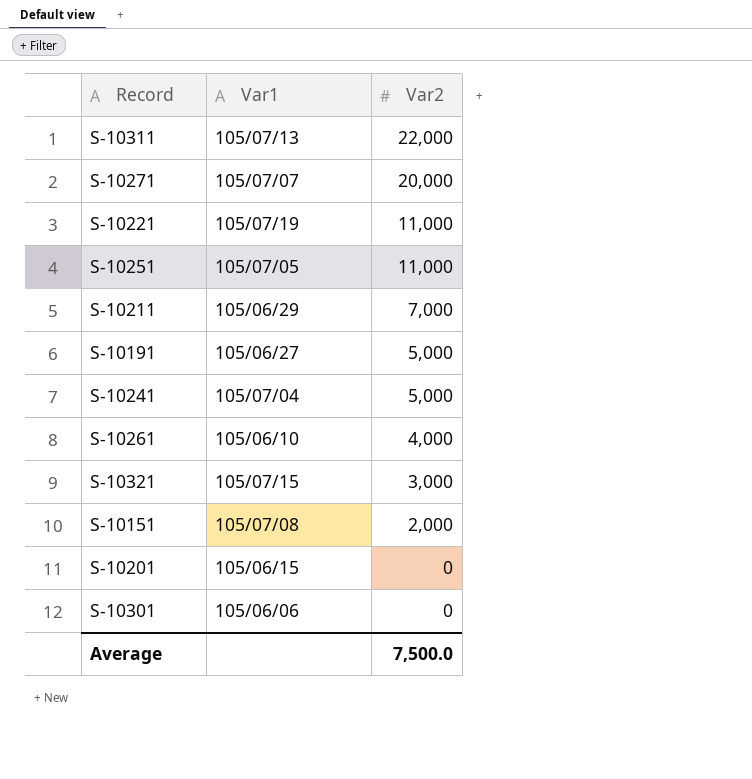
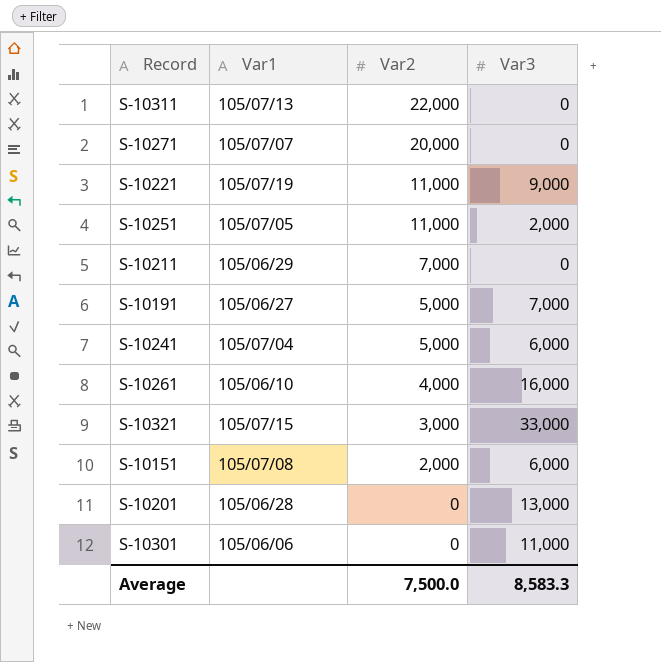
column Var3 | position: none -> 4
S-10201 | Var1: 105/06/15 -> 105/06/28

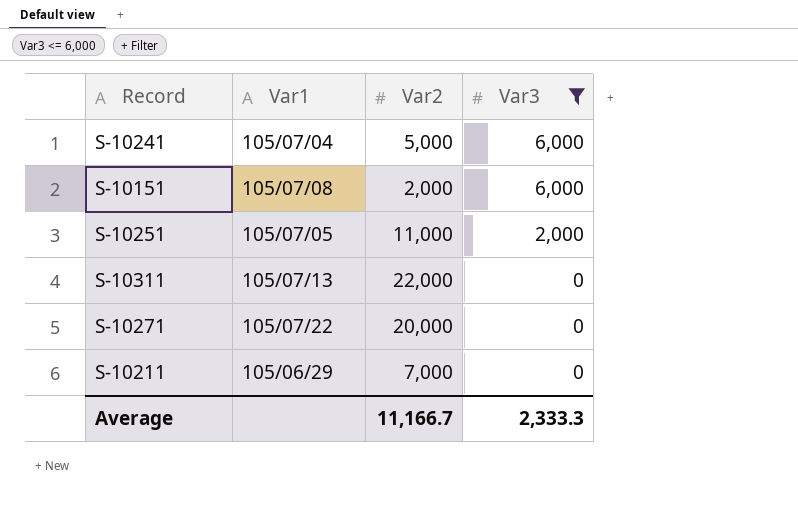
filter: none -> Var3 <= 6,000
row order: Var2 descending -> Var3 descending
S-10271 | Var1: 105/07/07 -> 105/07/22
Average | Var2: 7,500.0 -> 11,166.7
Average | Var3: 8,583.3 -> 2,333.3

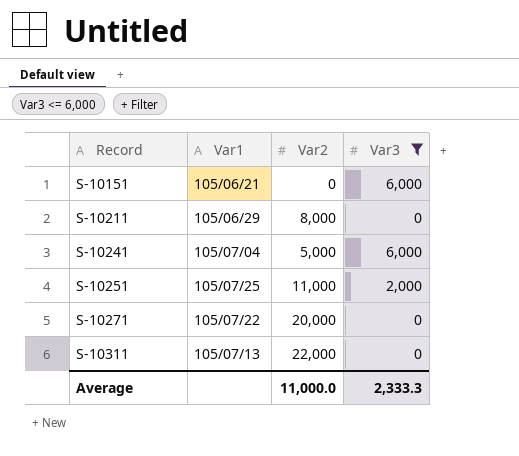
row order: Var3 descending -> Record ascending
S-10151 | Var1: 105/07/08 -> 105/06/21
S-10151 | Var2: 2,000 -> 0
S-10211 | Var2: 7,000 -> 8,000
S-10251 | Var1: 105/07/05 -> 105/07/25
Average | Var2: 11,166.7 -> 11,000.0

